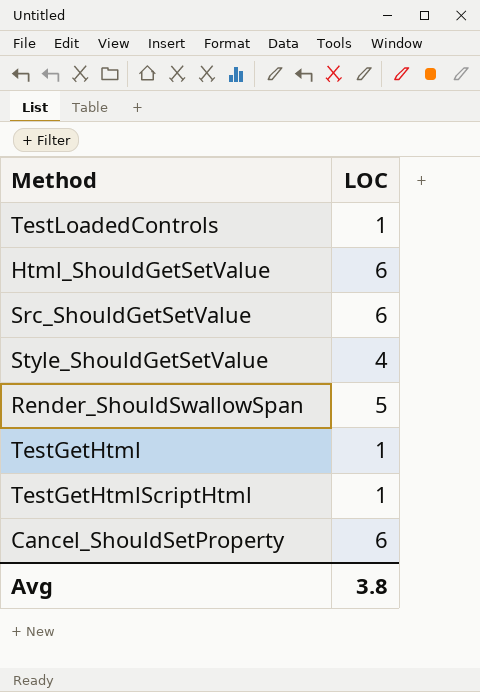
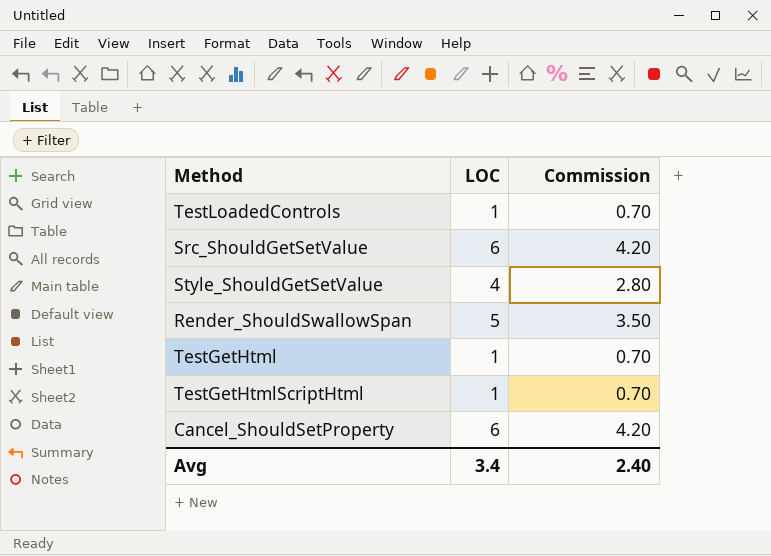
column Commission | formula: none -> [LOC] * 0.7
row Html_ShouldGetSetValue: 6 -> none
Avg | LOC: 3.8 -> 3.4

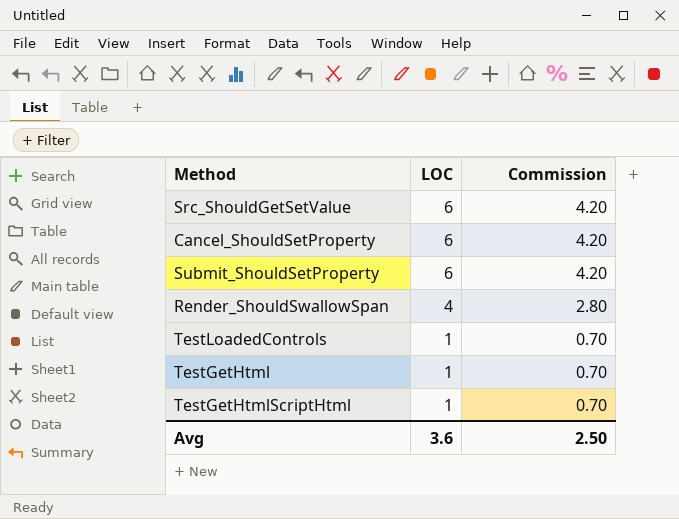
row order: none -> LOC descending
row Style_ShouldGetSetValue: 4 | 2.80 -> none
row Submit_ShouldSetProperty: none -> 6 | 4.20
Render_ShouldSwallowSpan | LOC: 5 -> 4
Render_ShouldSwallowSpan | Commission: 3.50 -> 2.80
Avg | LOC: 3.4 -> 3.6
Avg | Commission: 2.40 -> 2.50

